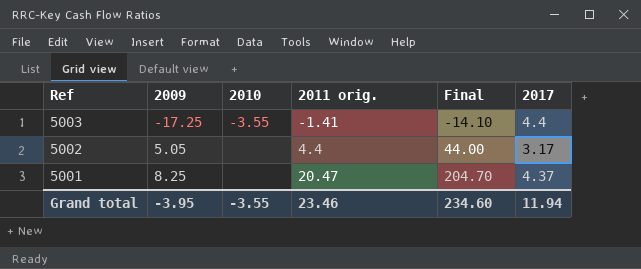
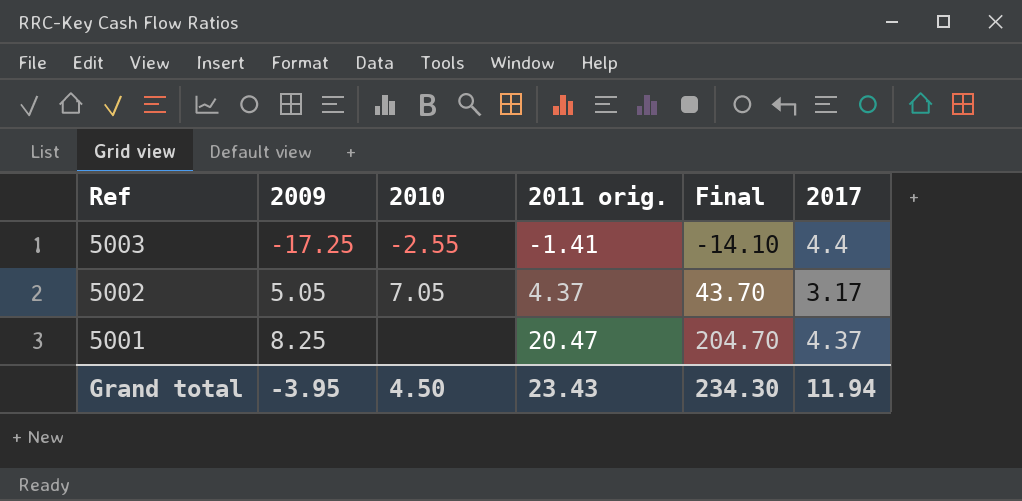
5003 | 2010: -3.55 -> -2.55
5002 | 2010: none -> 7.05
5002 | 2011 orig.: 4.4 -> 4.37
5002 | Final: 44.00 -> 43.70
Grand total | 2010: -3.55 -> 4.50
Grand total | 2011 orig.: 23.46 -> 23.43
Grand total | Final: 234.60 -> 234.30

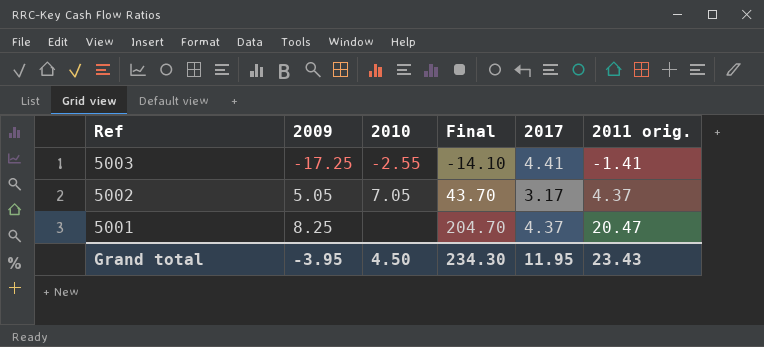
column 2011 orig. | position: 4 -> 6
5003 | 2017: 4.4 -> 4.41
Grand total | 2017: 11.94 -> 11.95

